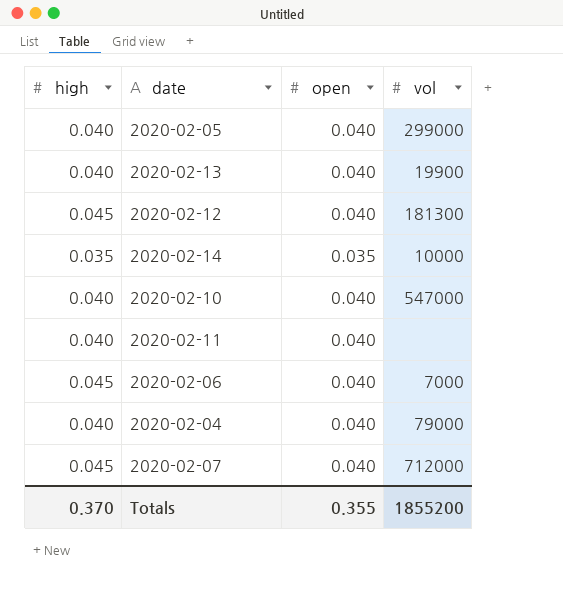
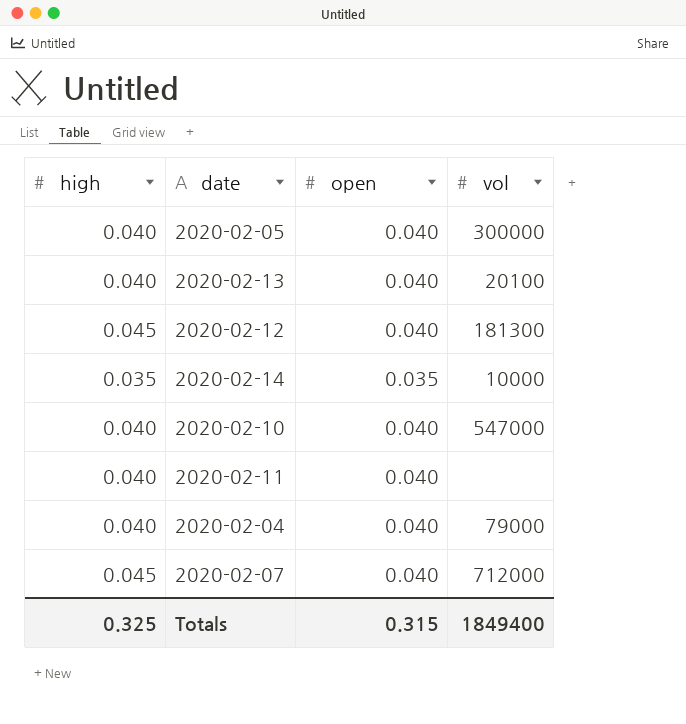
row 2020-02-06: 0.045 | 0.040 | 7000 -> none
2020-02-05 | vol: 299000 -> 300000
2020-02-13 | vol: 19900 -> 20100
Totals | high: 0.370 -> 0.325
Totals | open: 0.355 -> 0.315
Totals | vol: 1855200 -> 1849400

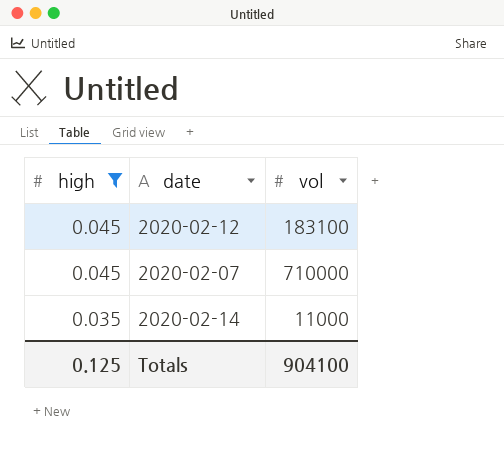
filter: none -> high != 0.040
row order: none -> high descending
column open | position: 3 -> none
2020-02-12 | vol: 181300 -> 183100
2020-02-07 | vol: 712000 -> 710000
2020-02-14 | vol: 10000 -> 11000
Totals | high: 0.325 -> 0.125
Totals | vol: 1849400 -> 904100

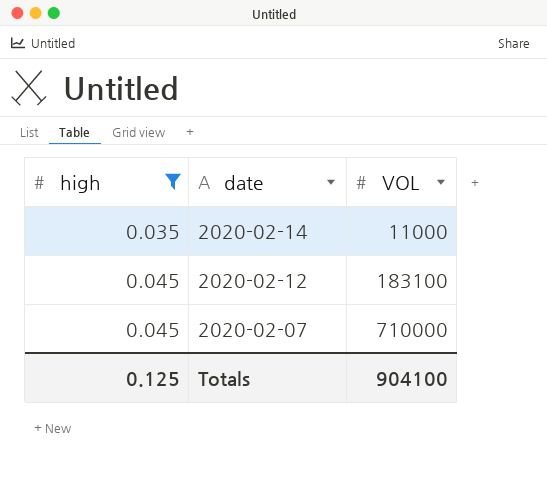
row order: high descending -> high ascending
column name: vol -> VOL

